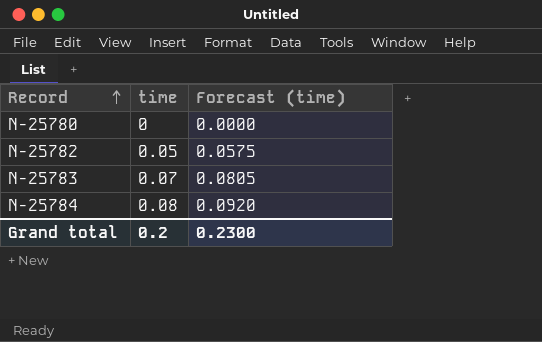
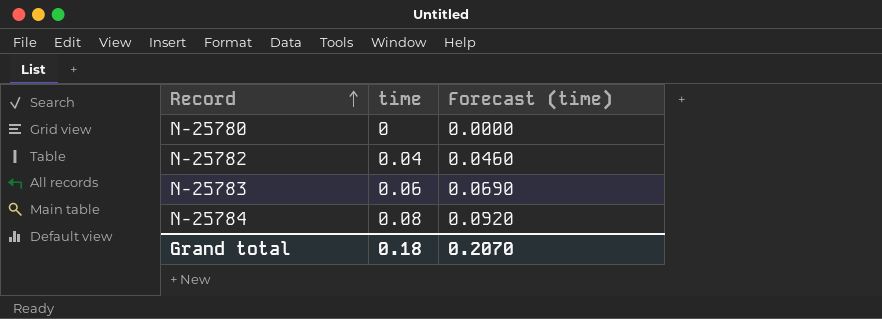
N-25782 | time: 0.05 -> 0.04
N-25782 | Forecast (time): 0.0575 -> 0.0460
N-25783 | time: 0.07 -> 0.06
N-25783 | Forecast (time): 0.0805 -> 0.0690
Grand total | time: 0.2 -> 0.18
Grand total | Forecast (time): 0.2300 -> 0.2070

